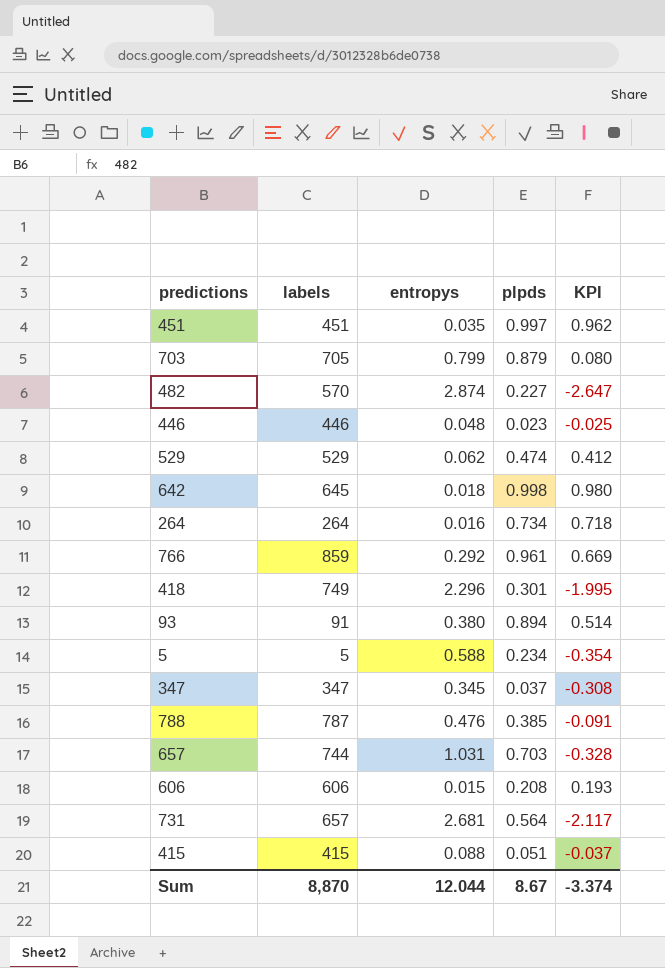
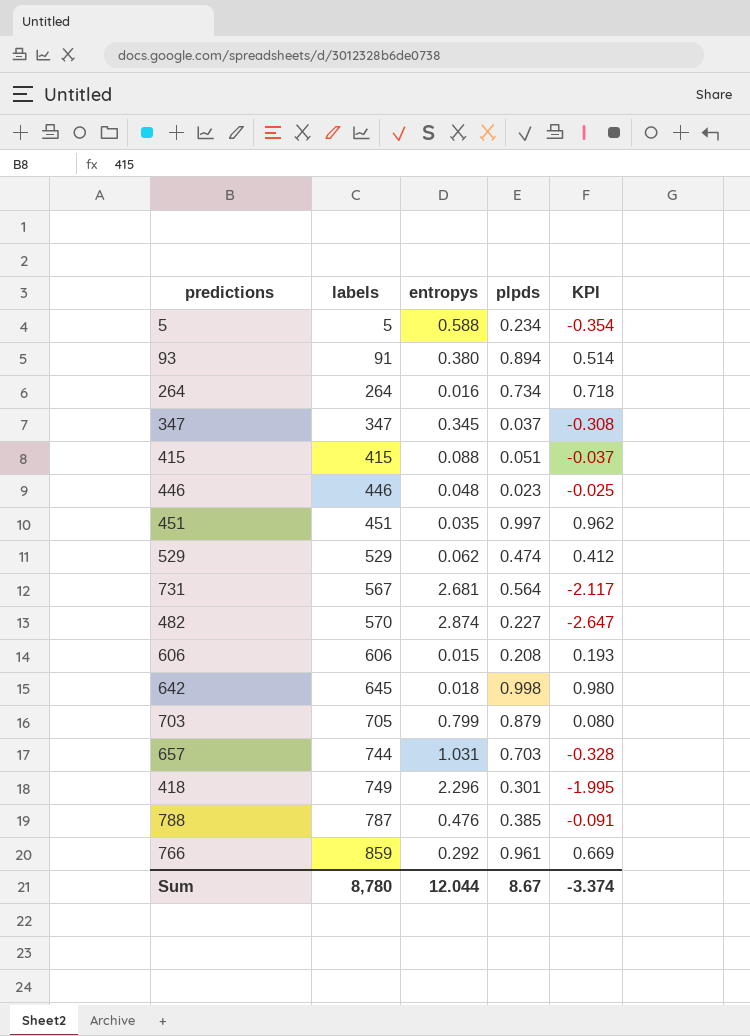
row order: none -> labels ascending
731 | labels: 657 -> 567
Sum | labels: 8,870 -> 8,780

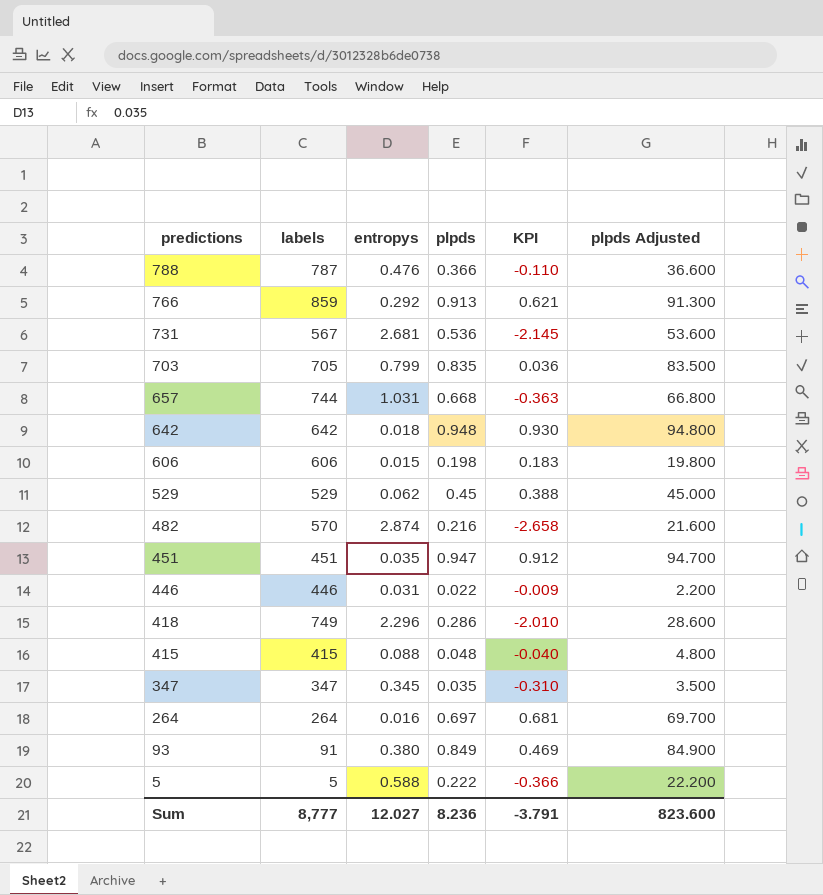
row order: labels ascending -> predictions descending
column plpds Adjusted | formula: none -> [plpds] * 100
788 | plpds: 0.385 -> 0.366
788 | KPI: -0.091 -> -0.110
766 | plpds: 0.961 -> 0.913
766 | KPI: 0.669 -> 0.621
731 | plpds: 0.564 -> 0.536
731 | KPI: -2.117 -> -2.145
703 | plpds: 0.879 -> 0.835
703 | KPI: 0.080 -> 0.036
657 | plpds: 0.703 -> 0.668
657 | KPI: -0.328 -> -0.363
642 | labels: 645 -> 642
642 | plpds: 0.998 -> 0.948
642 | KPI: 0.980 -> 0.930
606 | plpds: 0.208 -> 0.198
606 | KPI: 0.193 -> 0.183
529 | plpds: 0.474 -> 0.45
529 | KPI: 0.412 -> 0.388
482 | plpds: 0.227 -> 0.216
482 | KPI: -2.647 -> -2.658
451 | plpds: 0.997 -> 0.947
451 | KPI: 0.962 -> 0.912
446 | entropys: 0.048 -> 0.031
446 | plpds: 0.023 -> 0.022
446 | KPI: -0.025 -> -0.009
418 | plpds: 0.301 -> 0.286
418 | KPI: -1.995 -> -2.010
415 | plpds: 0.051 -> 0.048
415 | KPI: -0.037 -> -0.040
347 | plpds: 0.037 -> 0.035
347 | KPI: -0.308 -> -0.310
264 | plpds: 0.734 -> 0.697
264 | KPI: 0.718 -> 0.681
93 | plpds: 0.894 -> 0.849
93 | KPI: 0.514 -> 0.469
5 | plpds: 0.234 -> 0.222
5 | KPI: -0.354 -> -0.366
Sum | labels: 8,780 -> 8,777
Sum | entropys: 12.044 -> 12.027
Sum | plpds: 8.67 -> 8.236
Sum | KPI: -3.374 -> -3.791

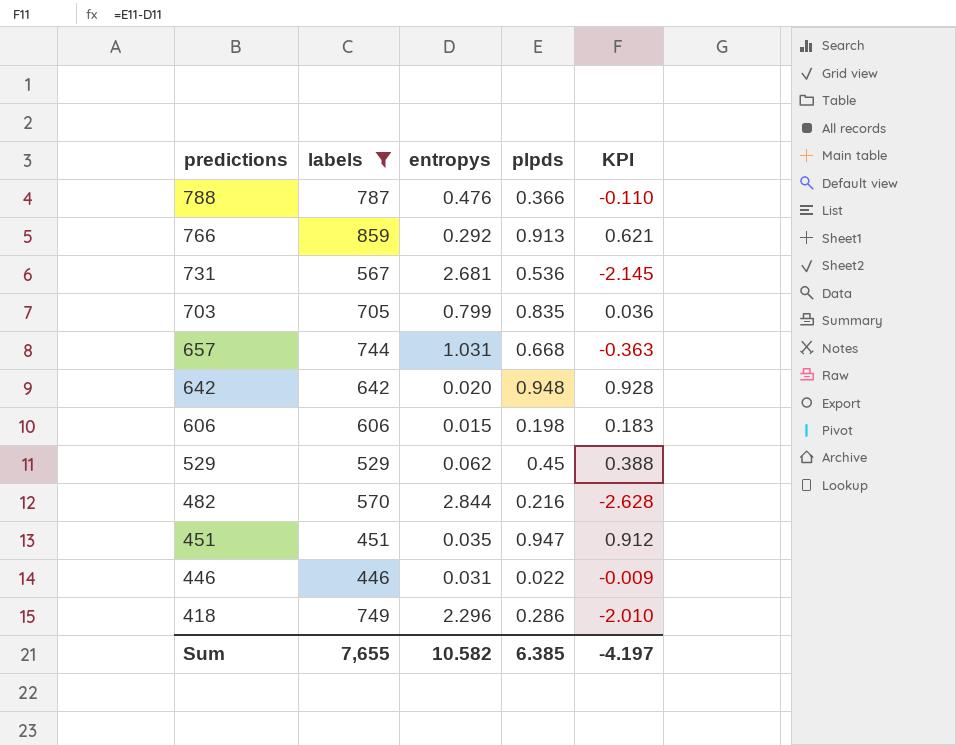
filter: none -> labels >= 446
column plpds Adjusted | formula: [plpds] * 100 -> none
642 | entropys: 0.018 -> 0.020
642 | KPI: 0.930 -> 0.928
482 | entropys: 2.874 -> 2.844
482 | KPI: -2.658 -> -2.628
Sum | labels: 8,777 -> 7,655
Sum | entropys: 12.027 -> 10.582
Sum | plpds: 8.236 -> 6.385
Sum | KPI: -3.791 -> -4.197

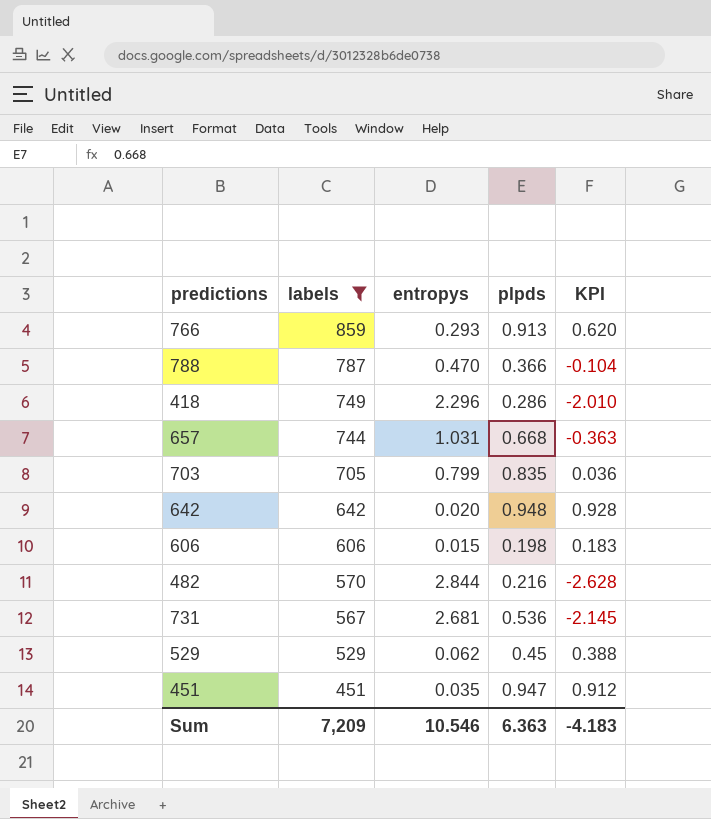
row order: predictions descending -> labels descending
row 446: 446 | 0.031 | 0.022 | -0.009 -> none
766 | entropys: 0.292 -> 0.293
766 | KPI: 0.621 -> 0.620
788 | entropys: 0.476 -> 0.470
788 | KPI: -0.110 -> -0.104
Sum | labels: 7,655 -> 7,209
Sum | entropys: 10.582 -> 10.546
Sum | plpds: 6.385 -> 6.363
Sum | KPI: -4.197 -> -4.183

